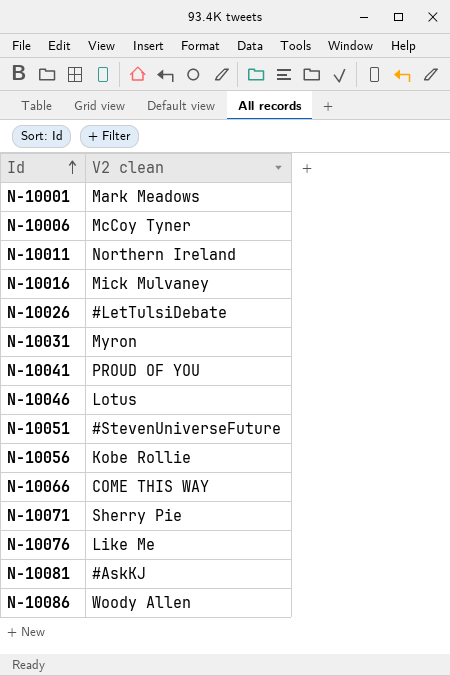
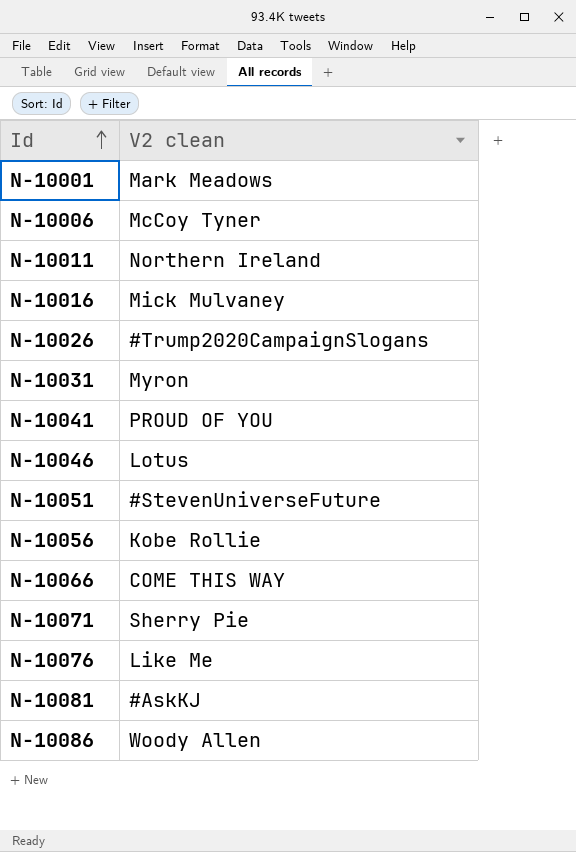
N-10026 | V2 clean: #LetTulsiDebate -> #Trump2020CampaignSlogans

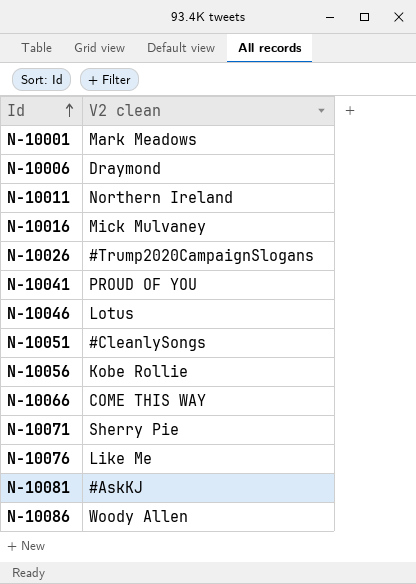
row N-10031: Myron -> none
N-10006 | V2 clean: McCoy Tyner -> Draymond
N-10051 | V2 clean: #StevenUniverseFuture -> #CleanlySongs

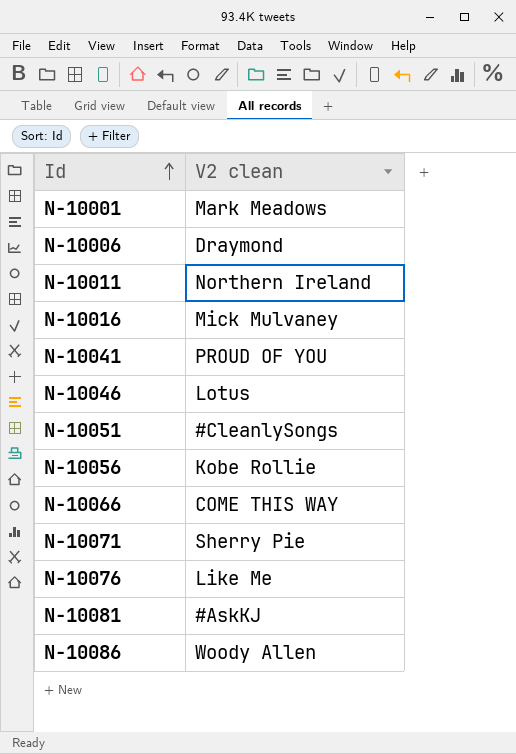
row N-10026: #Trump2020CampaignSlogans -> none

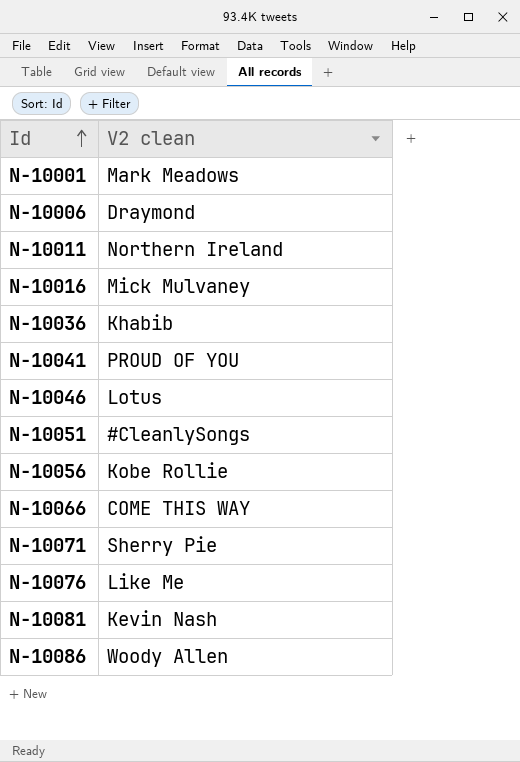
row N-10036: none -> Khabib
N-10081 | V2 clean: #AskKJ -> Kevin Nash

